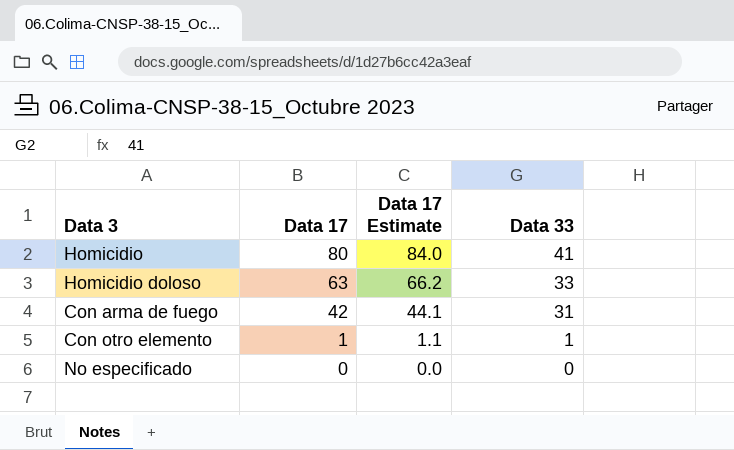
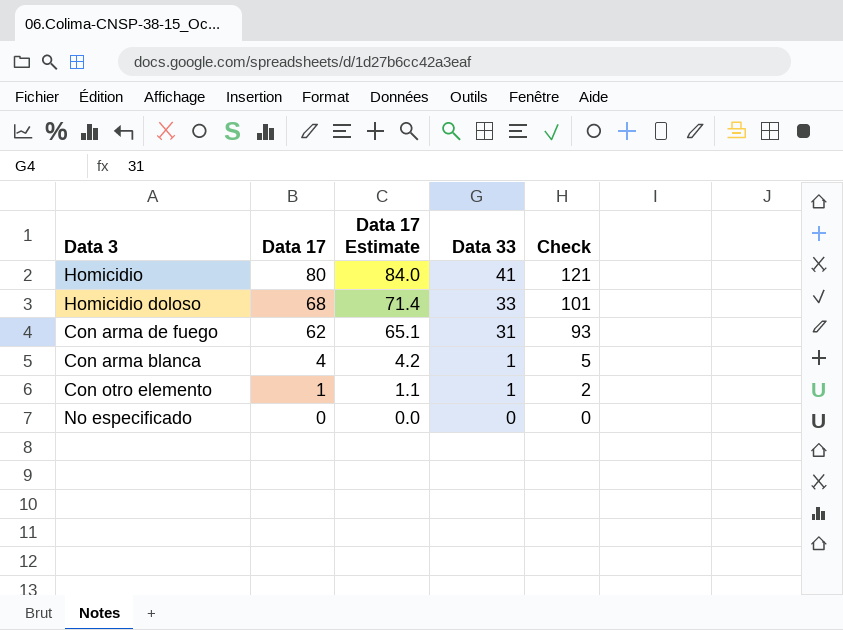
column Check | formula: none -> [Data 17] + [Data 33]
Homicidio doloso | Data 17: 63 -> 68
Homicidio doloso | Data 17 Estimate: 66.2 -> 71.4
Con arma de fuego | Data 17: 42 -> 62
Con arma de fuego | Data 17 Estimate: 44.1 -> 65.1
row Con arma blanca: none -> 4 | 4.2 | 1 | 5

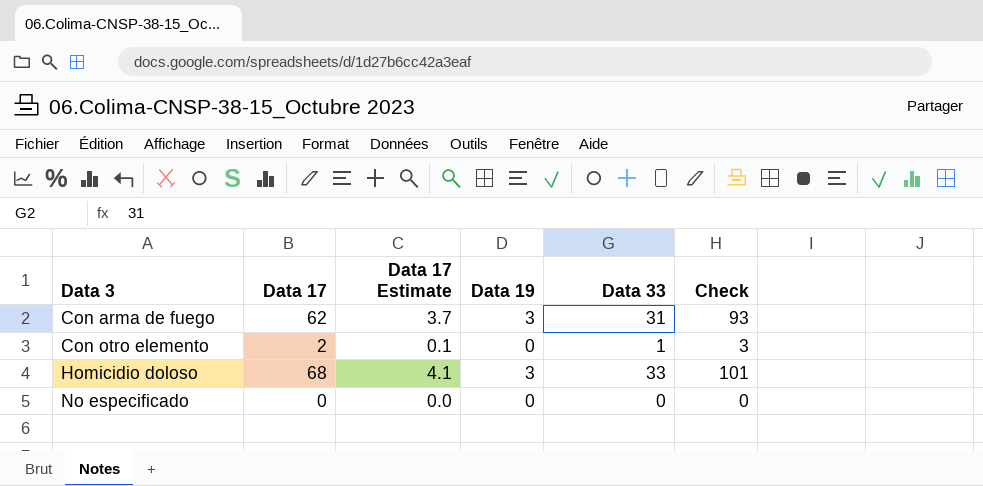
row order: Data 17 descending -> Data 3 ascending
column Data 17 Estimate | formula: [Data 17] * 1.05 -> [Data 17] * 0.06
column Data 19 | position: none -> 4
row Homicidio: 80 | 84.0 | 41 | 121 -> none
row Con arma blanca: 4 | 4.2 | 1 | 5 -> none
Con otro elemento | Data 17: 1 -> 2
Con otro elemento | Check: 2 -> 3

